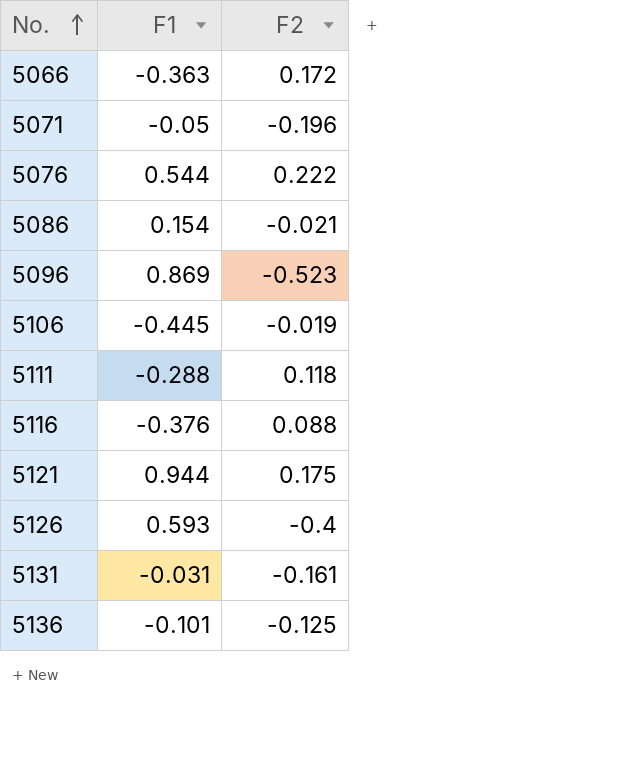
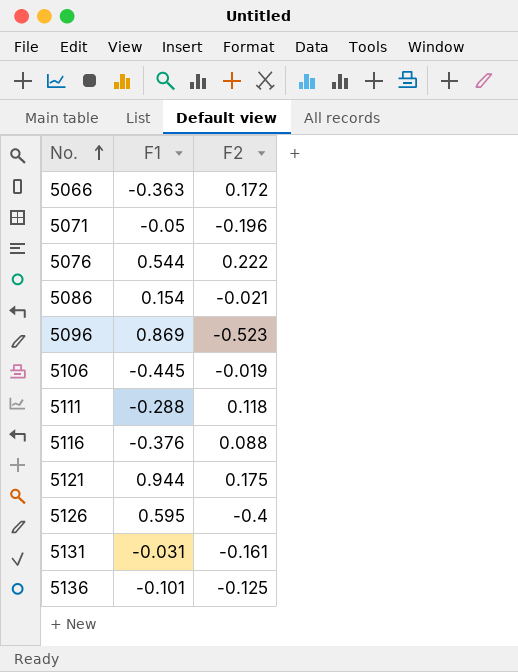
5126 | F1: 0.593 -> 0.595

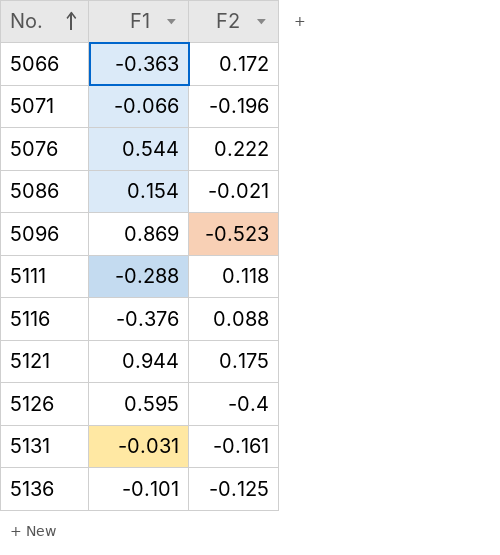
row 5106: -0.445 | -0.019 -> none
5071 | F1: -0.05 -> -0.066

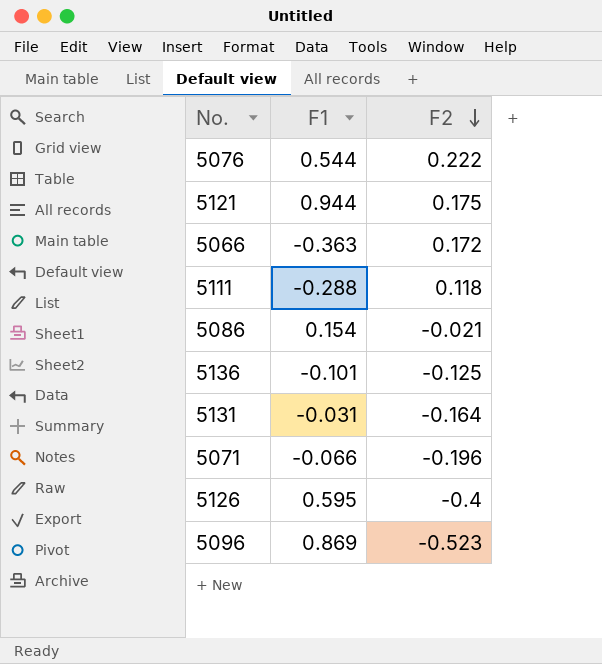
row order: No. ascending -> F2 descending
row 5116: -0.376 | 0.088 -> none
5131 | F2: -0.161 -> -0.164

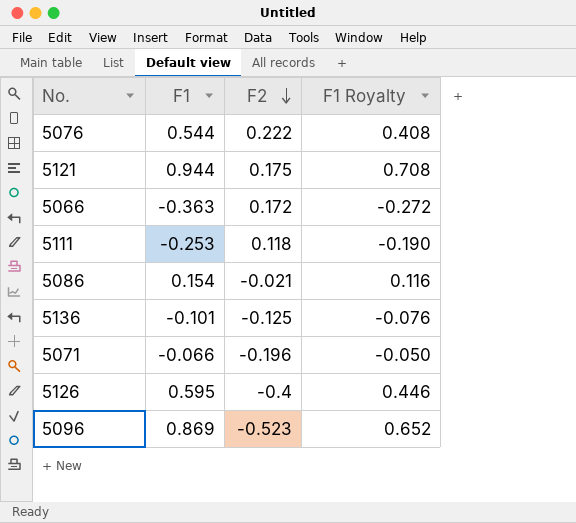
column F1 Royalty | formula: none -> [F1] * 0.75
row 5131: -0.031 | -0.164 -> none
5111 | F1: -0.288 -> -0.253

